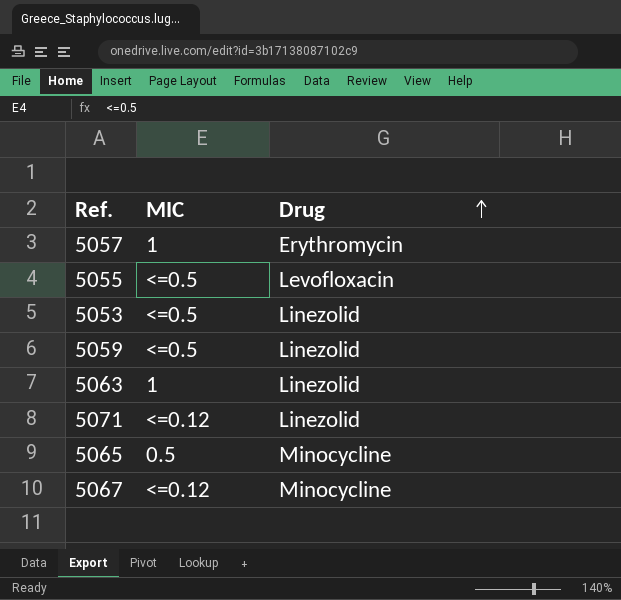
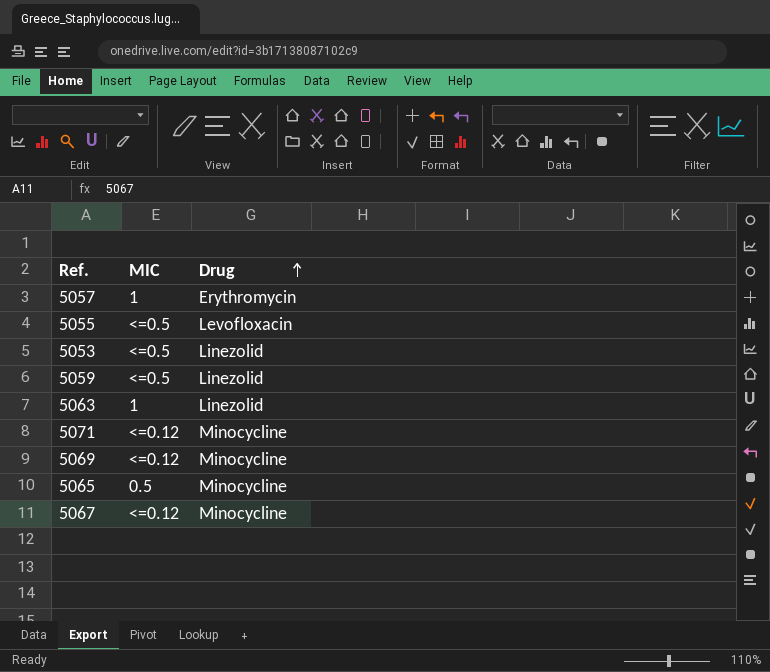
5071 | Drug: Linezolid -> Minocycline
row 5069: none -> <=0.12 | Minocycline

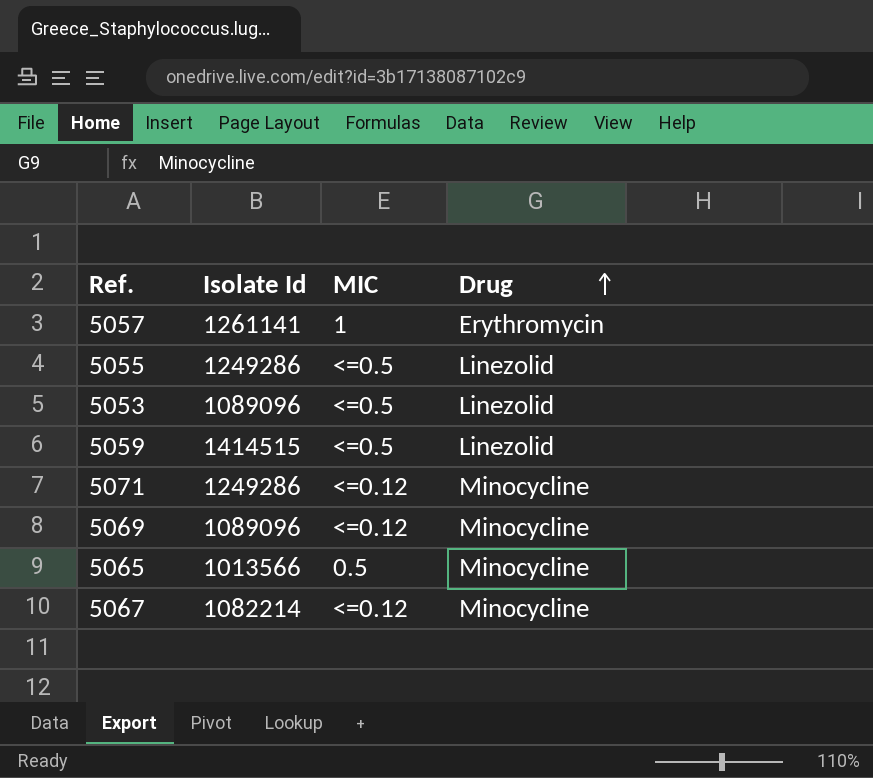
column Isolate Id | position: none -> 2
row 5063: 1 | Linezolid -> none
5055 | Drug: Levofloxacin -> Linezolid

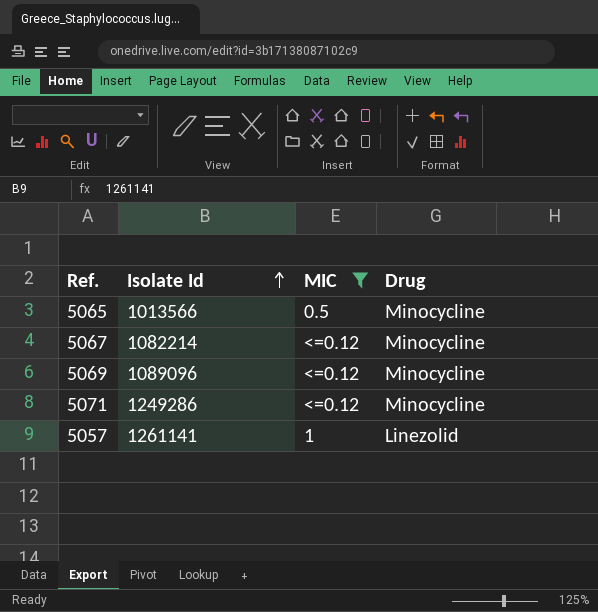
filter: none -> MIC != <=0.5
row order: Drug ascending -> Isolate Id ascending
5057 | Drug: Erythromycin -> Linezolid

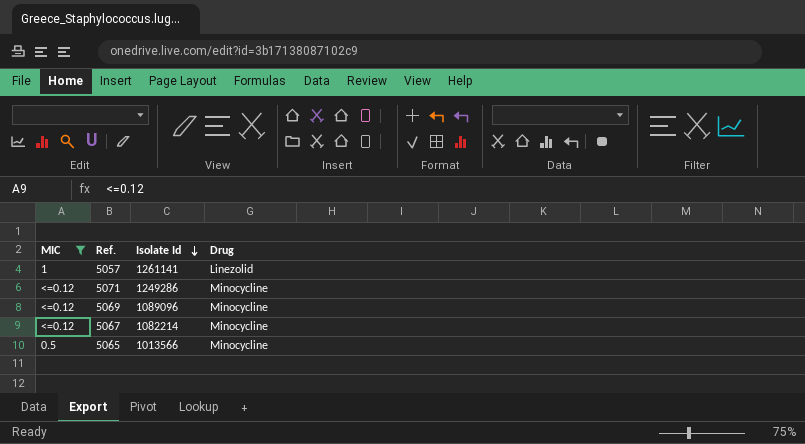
row order: Isolate Id ascending -> Isolate Id descending
column MIC | position: 3 -> 1

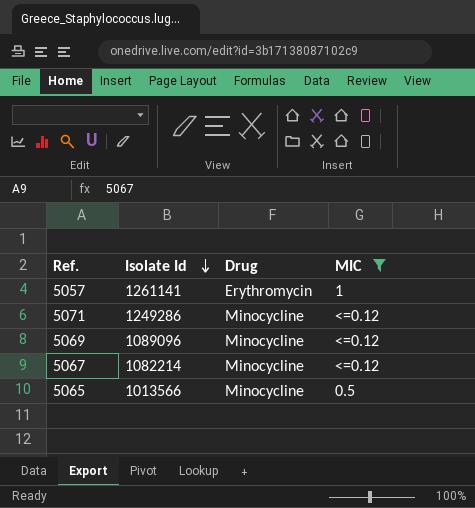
column MIC | position: 1 -> 4
5057 | Drug: Linezolid -> Erythromycin

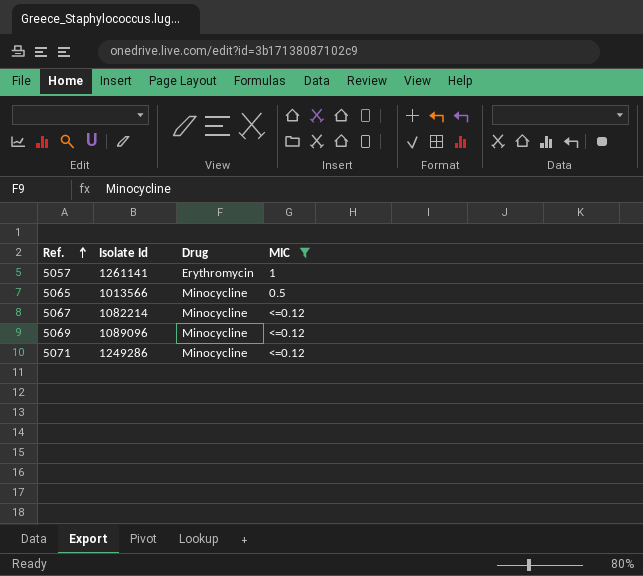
row order: Isolate Id descending -> Ref. ascending

